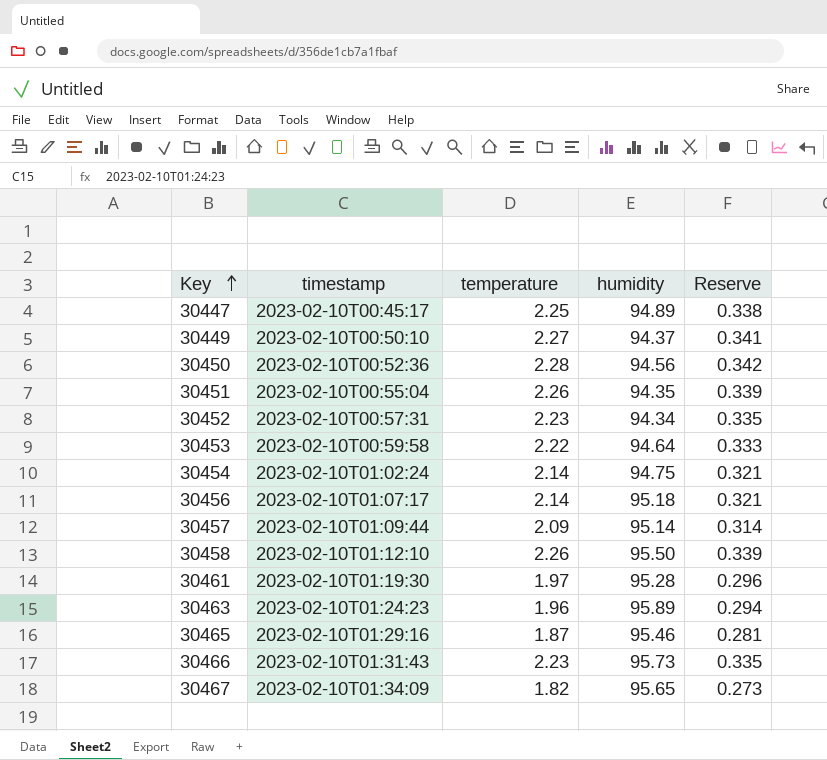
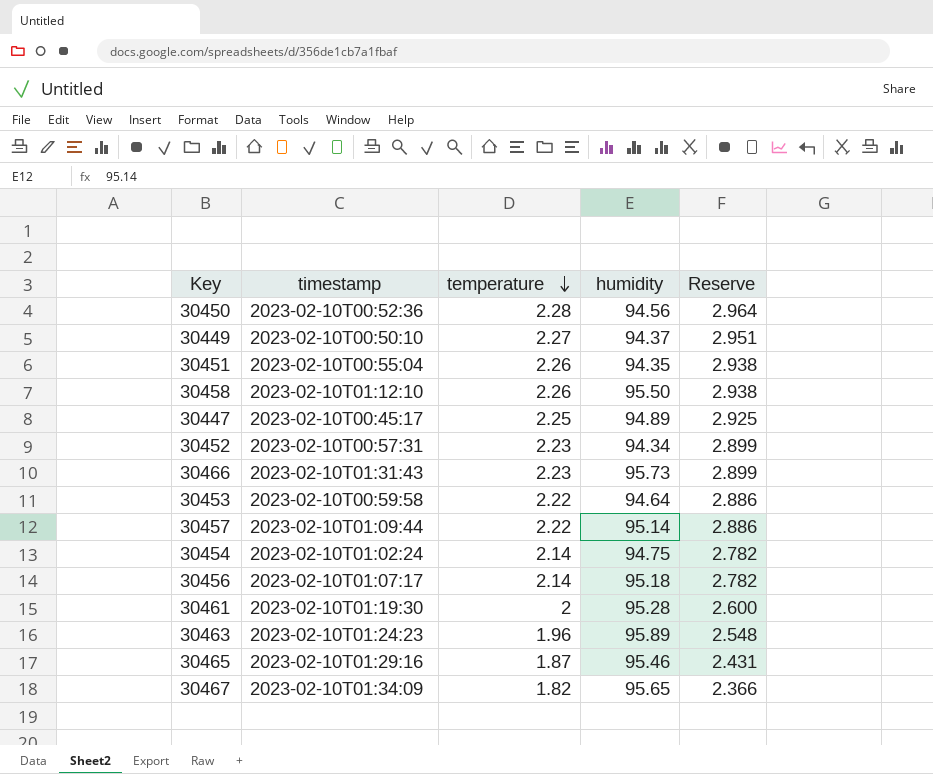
row order: Key ascending -> temperature descending
column Reserve | formula: [temperature] * 0.15 -> [temperature] * 1.3
30457 | temperature: 2.09 -> 2.22
30461 | temperature: 1.97 -> 2

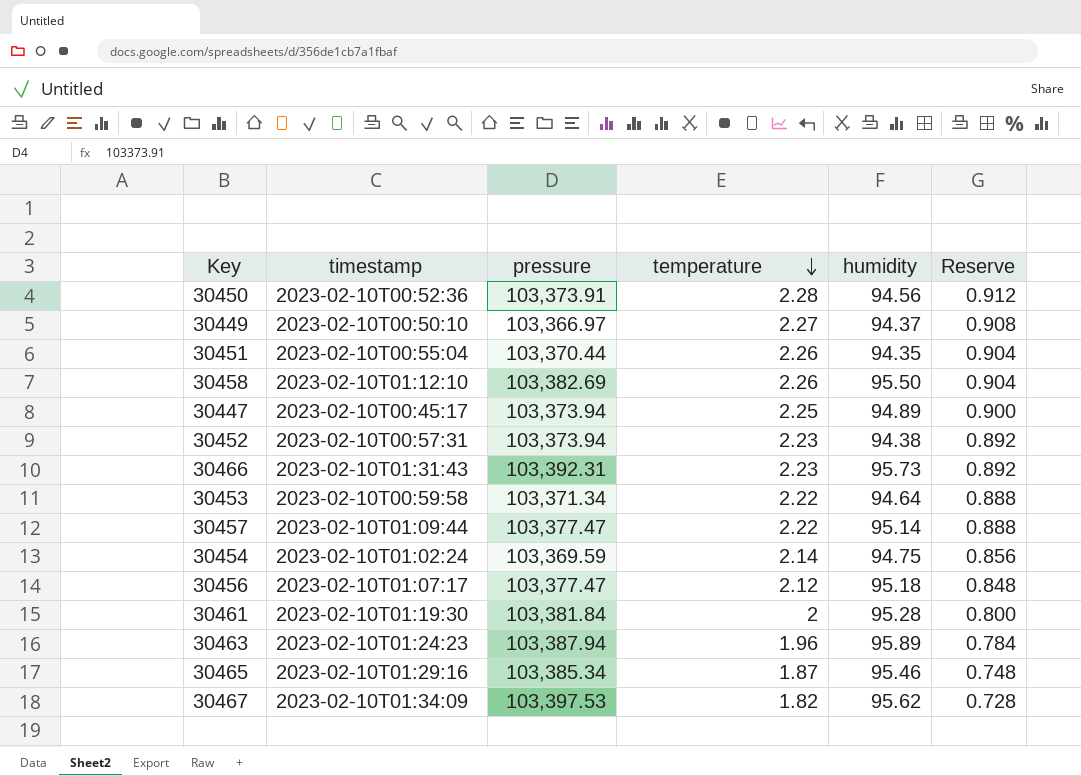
column pressure | position: none -> 3
column Reserve | formula: [temperature] * 1.3 -> [temperature] * 0.4
30452 | humidity: 94.34 -> 94.38
30456 | temperature: 2.14 -> 2.12
30467 | humidity: 95.65 -> 95.62

